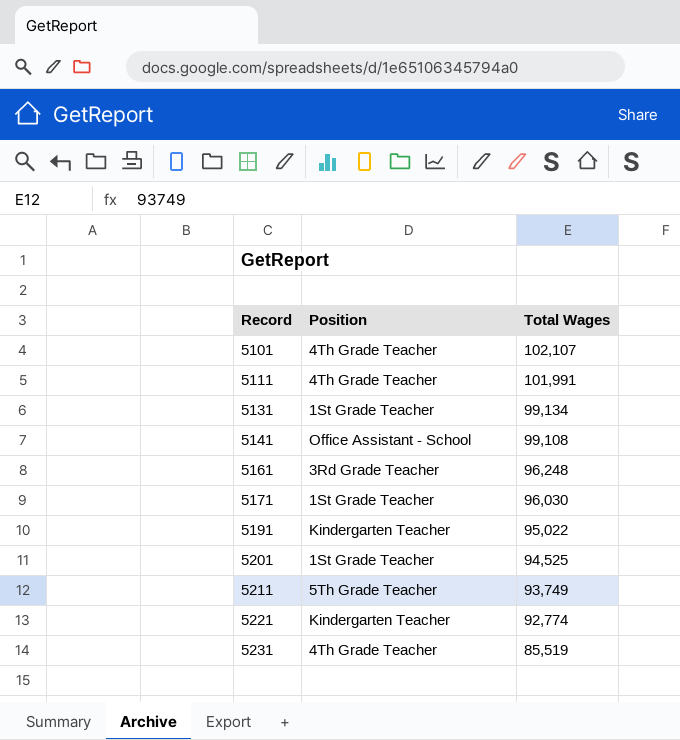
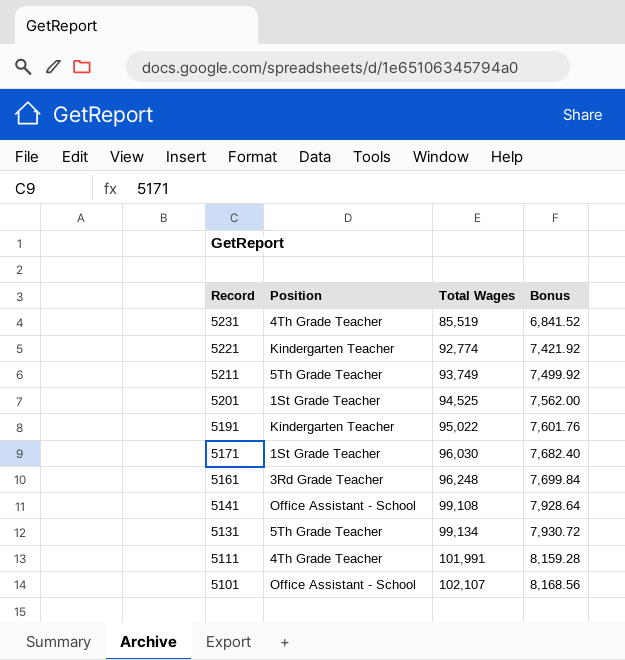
row order: Record ascending -> Record descending
column Bonus | formula: none -> [Total Wages] * 0.08
5131 | Position: 1St Grade Teacher -> 5Th Grade Teacher
5101 | Position: 4Th Grade Teacher -> Office Assistant - School

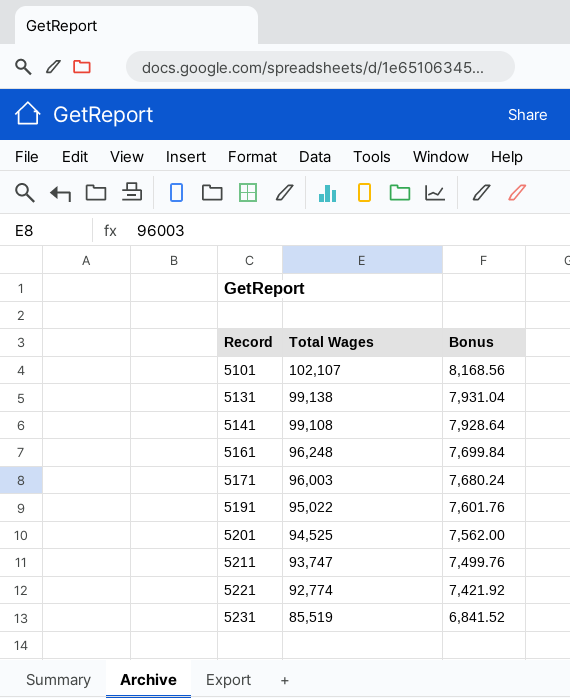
row order: Record descending -> Record ascending
column Position | position: 2 -> none
row 5111: 4Th Grade Teacher | 101,991 | 8,159.28 -> none
5131 | Total Wages: 99,134 -> 99,138
5131 | Bonus: 7,930.72 -> 7,931.04
5171 | Total Wages: 96,030 -> 96,003
5171 | Bonus: 7,682.40 -> 7,680.24
5211 | Total Wages: 93,749 -> 93,747
5211 | Bonus: 7,499.92 -> 7,499.76

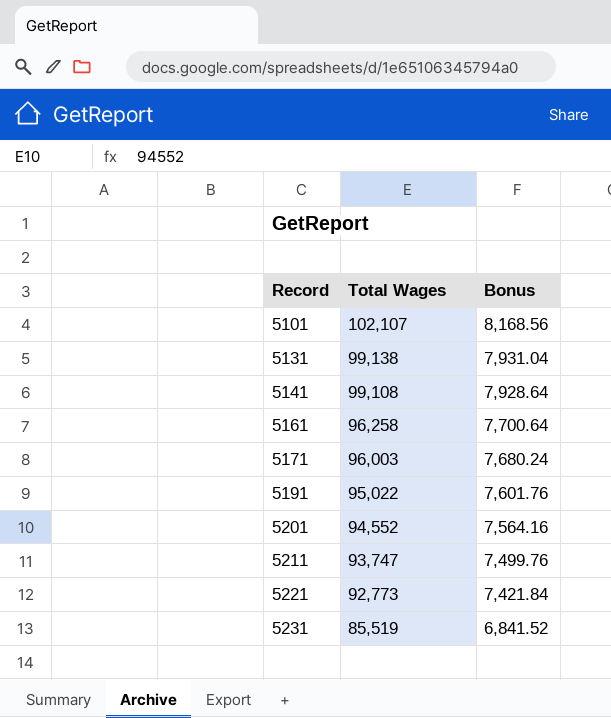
5161 | Total Wages: 96,248 -> 96,258
5161 | Bonus: 7,699.84 -> 7,700.64
5201 | Total Wages: 94,525 -> 94,552
5201 | Bonus: 7,562.00 -> 7,564.16
5221 | Total Wages: 92,774 -> 92,773
5221 | Bonus: 7,421.92 -> 7,421.84

